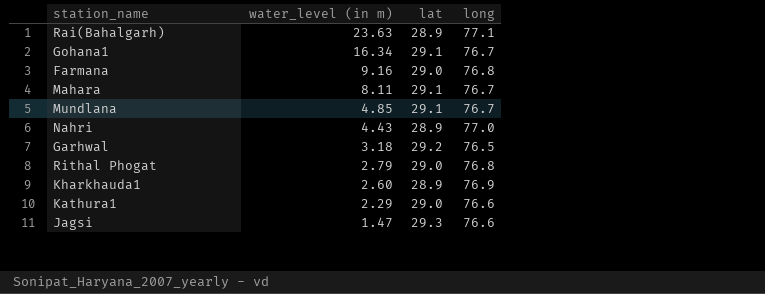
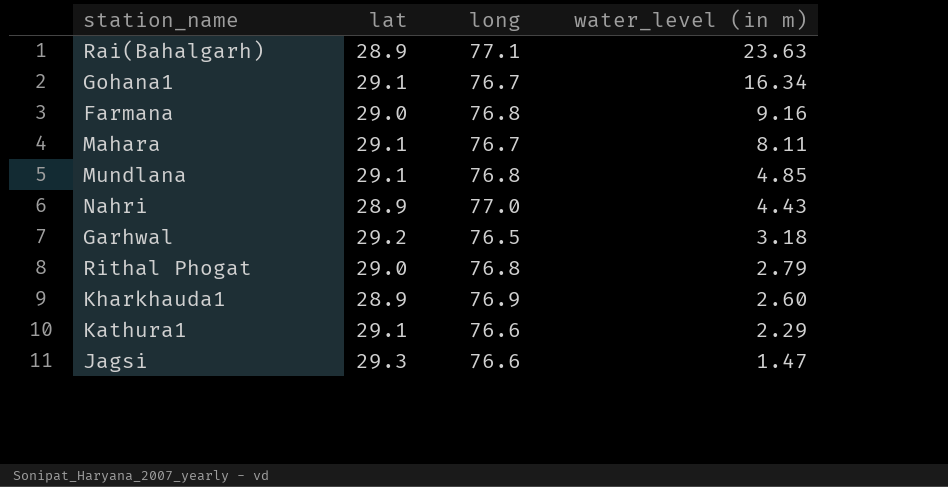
column water_level (in m) | position: 2 -> 4
Mundlana | long: 76.7 -> 76.8
Kathura1 | lat: 29.0 -> 29.1

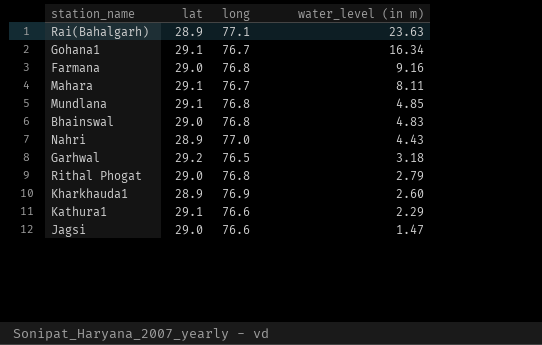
row Bhainswal: none -> 29.0 | 76.8 | 4.83
Jagsi | lat: 29.3 -> 29.0

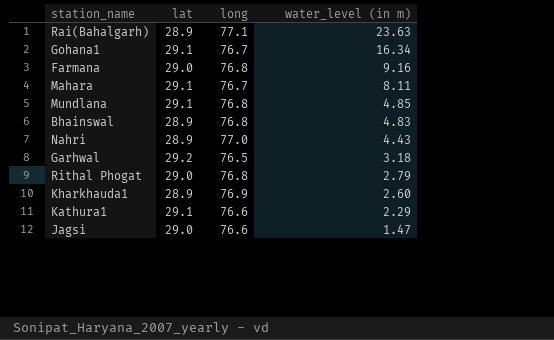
Bhainswal | lat: 29.0 -> 28.9

